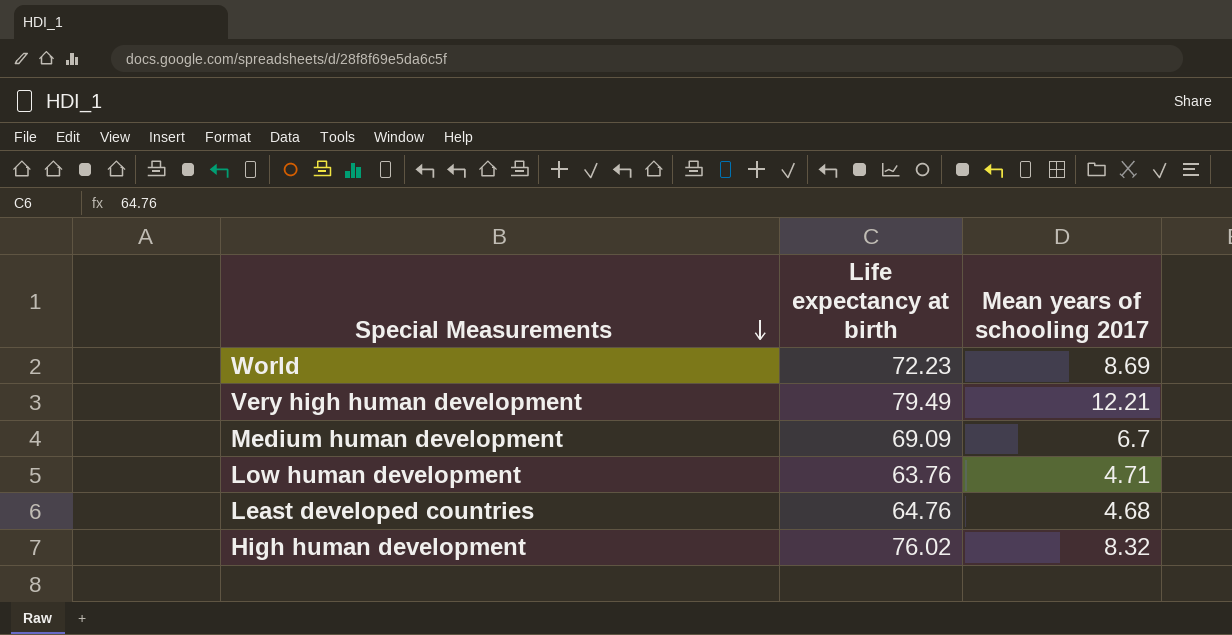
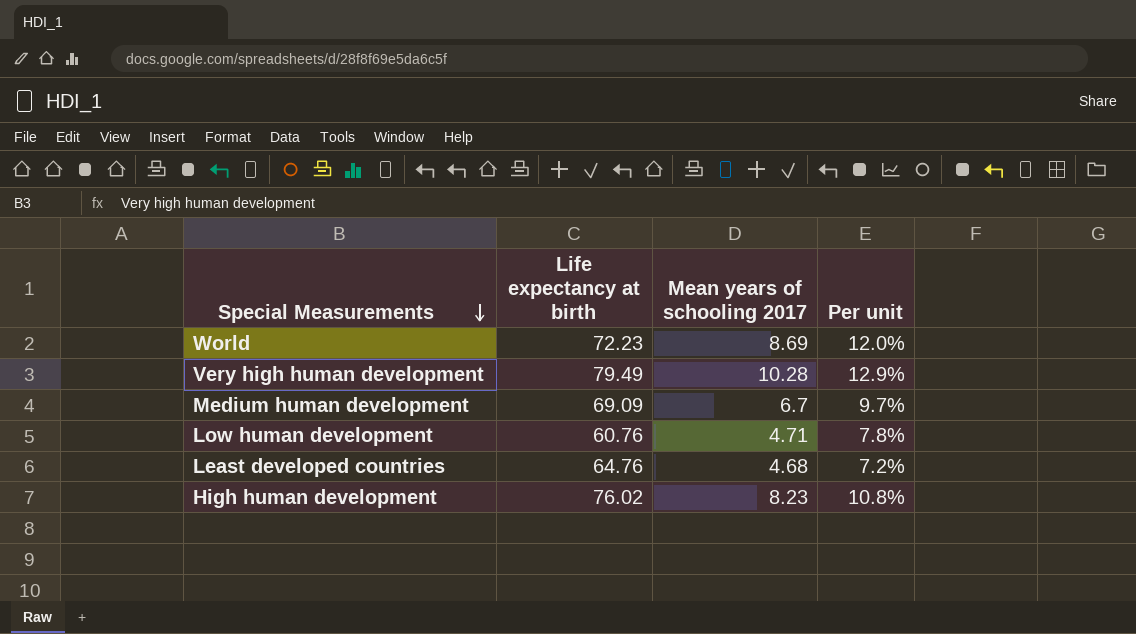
column Per unit | formula: none -> [Mean years of schooling 2017] / [Life expectancy at birth]
Very high human development | Mean years of schooling 2017: 12.21 -> 10.28
Low human development | Life expectancy at birth: 63.76 -> 60.76
High human development | Mean years of schooling 2017: 8.32 -> 8.23

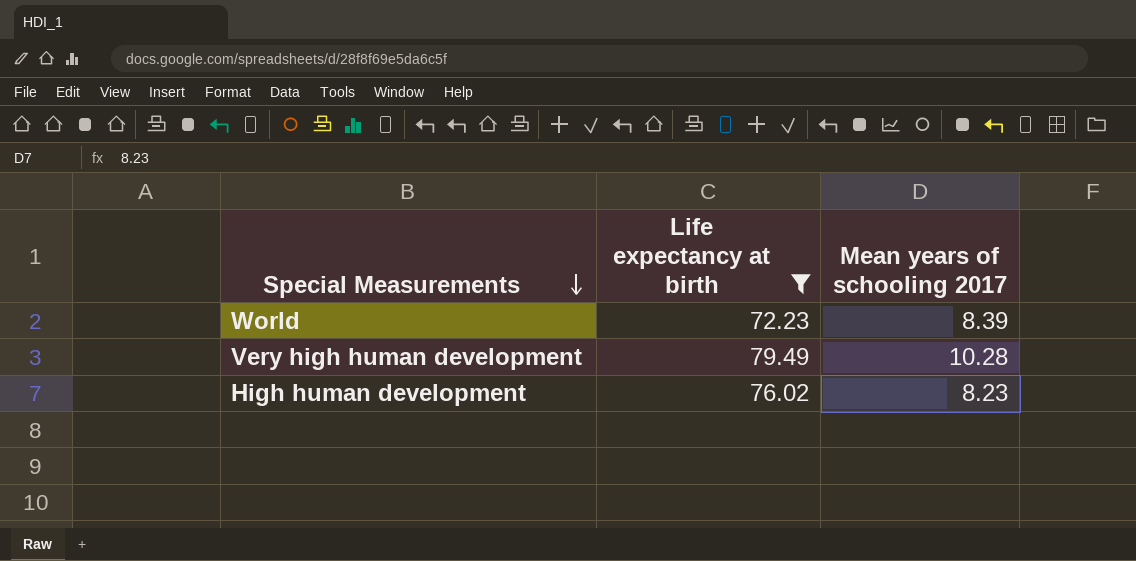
filter: none -> Life expectancy at birth >= 72.23
column Per unit | formula: [Mean years of schooling 2017] / [Life expectancy at birth] -> none
World | Mean years of schooling 2017: 8.69 -> 8.39

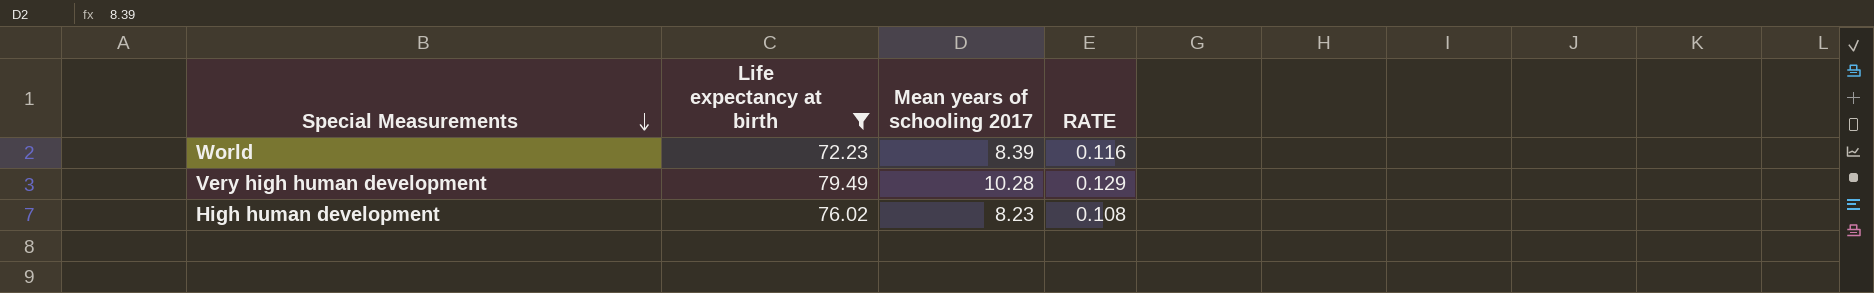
column RATE | formula: none -> [Mean years of schooling 2017] / [Life expectancy at birth]

